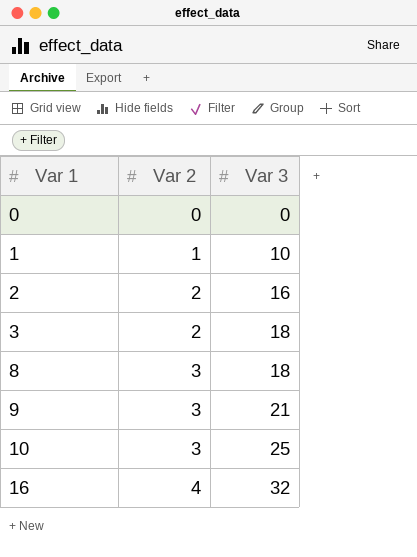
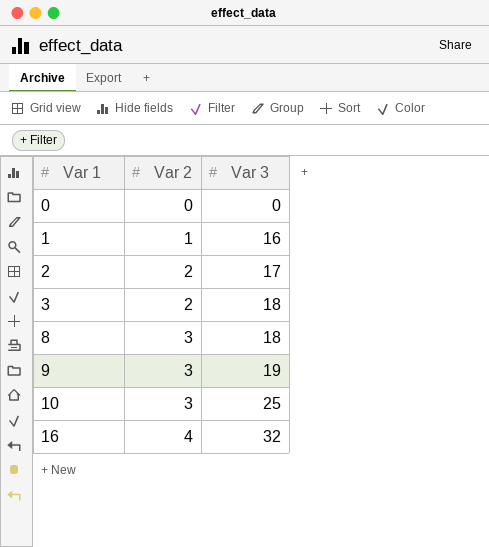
1 | Var 3: 10 -> 16
2 | Var 3: 16 -> 17
9 | Var 3: 21 -> 19

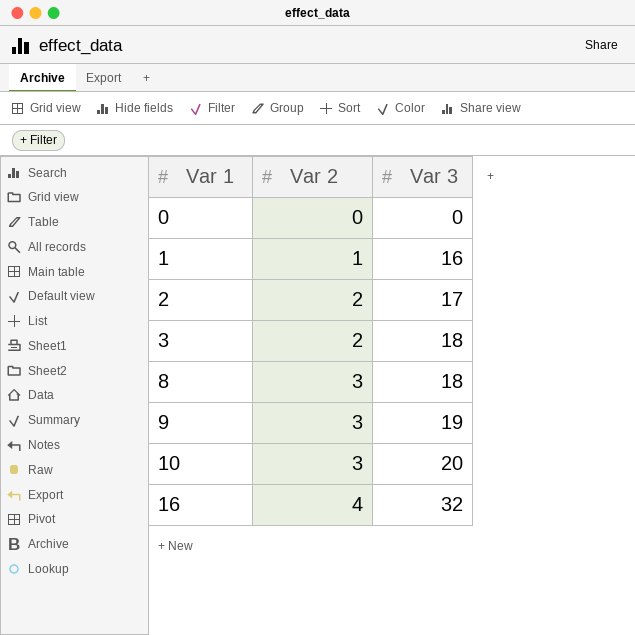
10 | Var 3: 25 -> 20

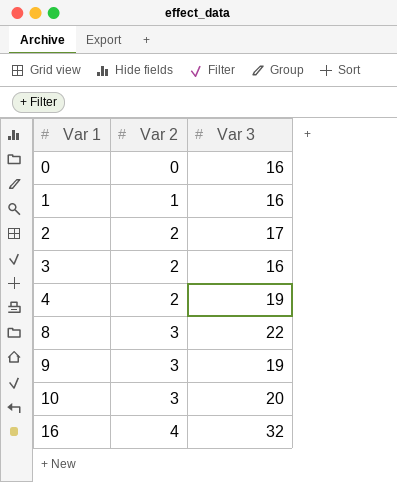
0 | Var 3: 0 -> 16
3 | Var 3: 18 -> 16
row 4: none -> 2 | 19
8 | Var 3: 18 -> 22

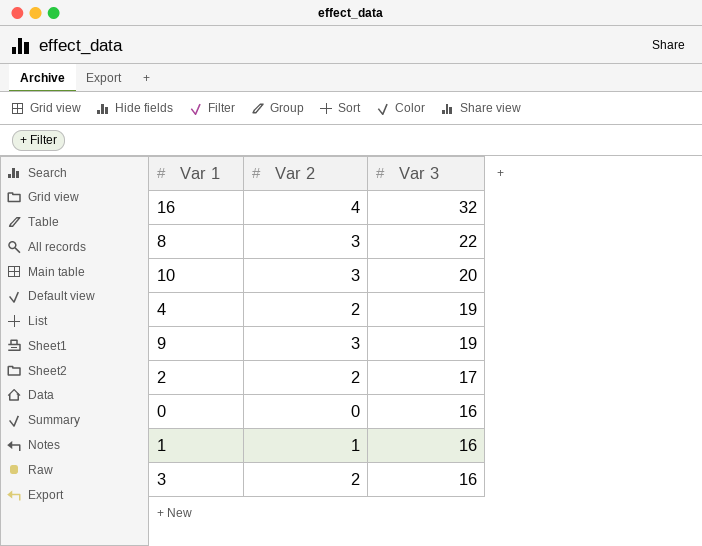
row order: Var 1 ascending -> Var 3 descending

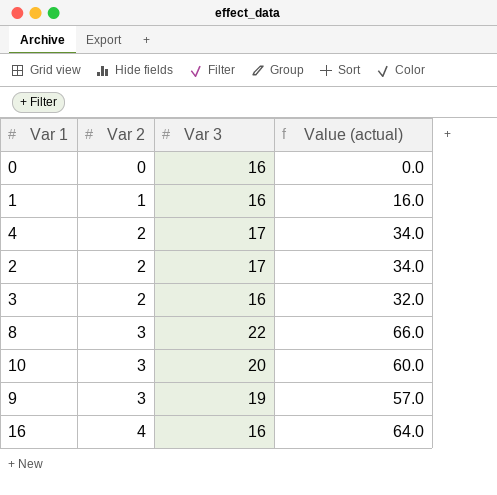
row order: Var 3 descending -> Var 2 ascending
column Value (actual) | formula: none -> [Var 2] * [Var 3]
4 | Var 3: 19 -> 17
16 | Var 3: 32 -> 16

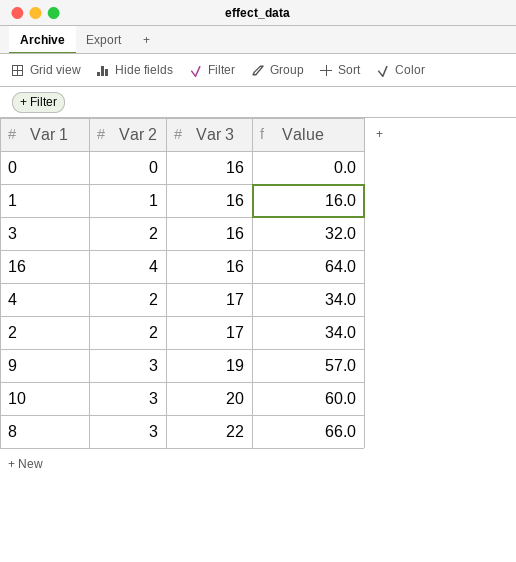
row order: Var 2 ascending -> Var 3 ascending
column name: Value (actual) -> Value

